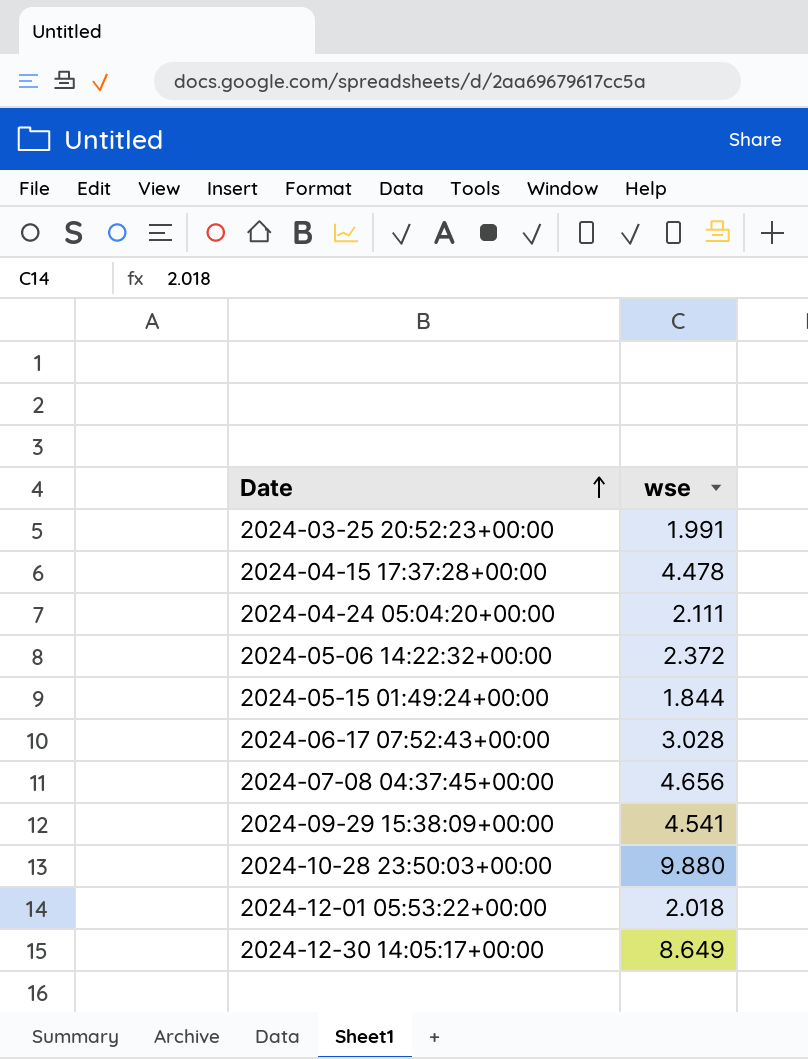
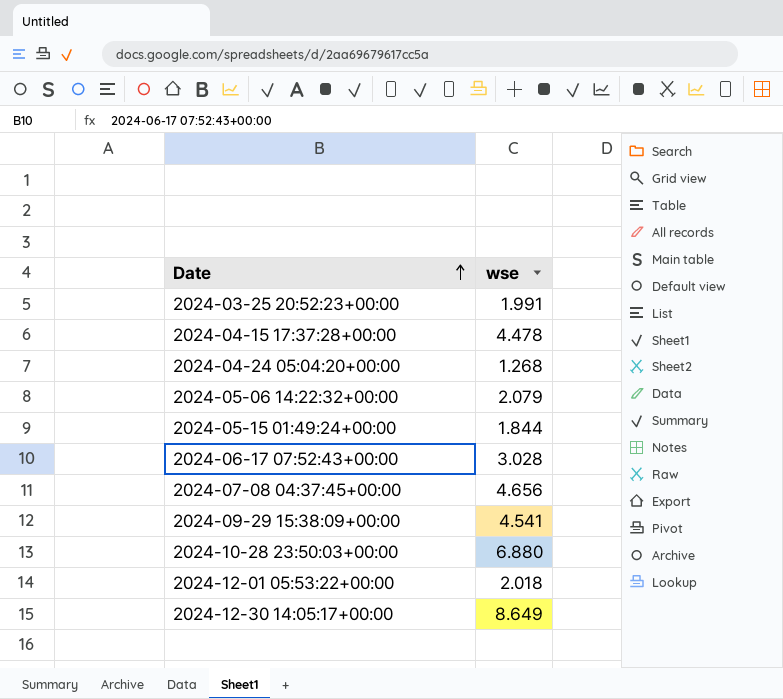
2024-04-24 05:04:20+00:00 | wse: 2.111 -> 1.268
2024-05-06 14:22:32+00:00 | wse: 2.372 -> 2.079
2024-10-28 23:50:03+00:00 | wse: 9.880 -> 6.880

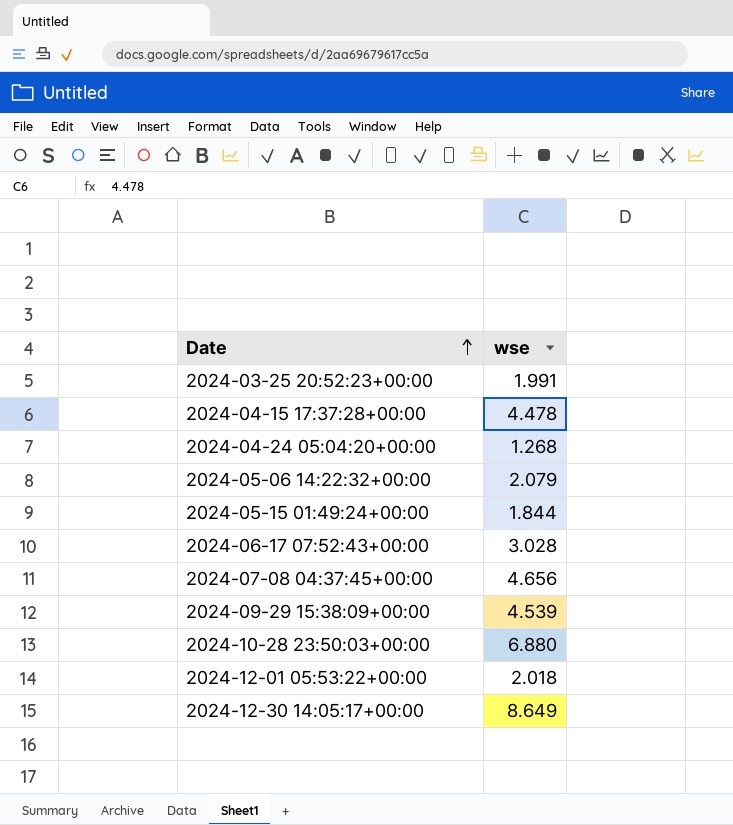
2024-09-29 15:38:09+00:00 | wse: 4.541 -> 4.539

